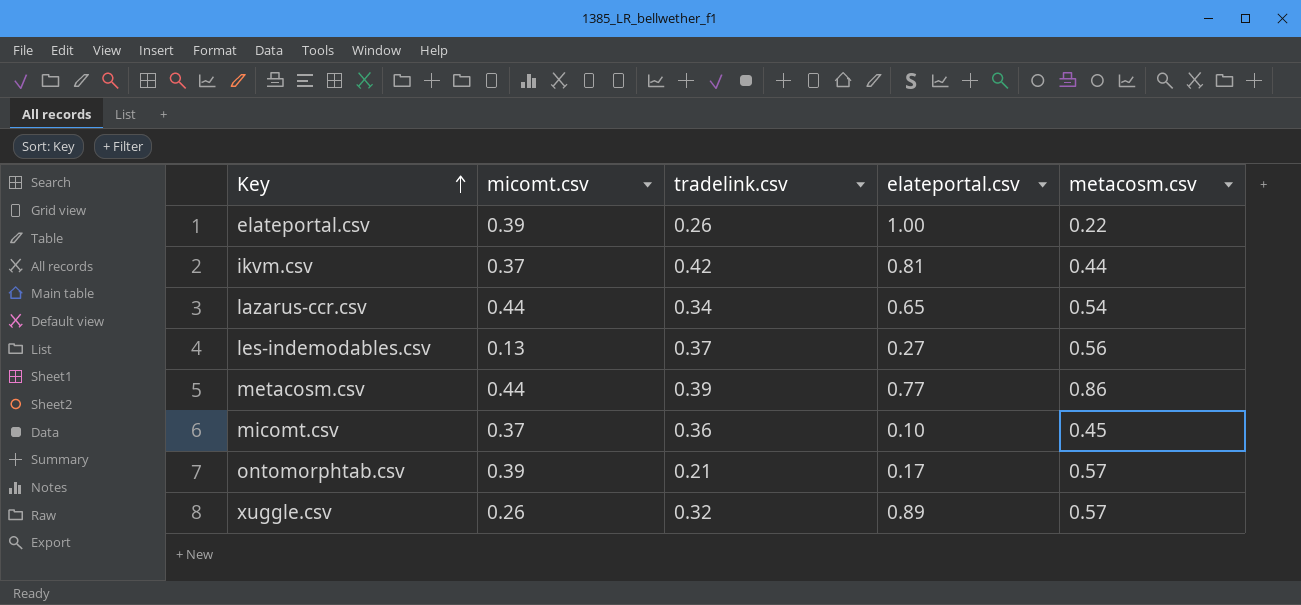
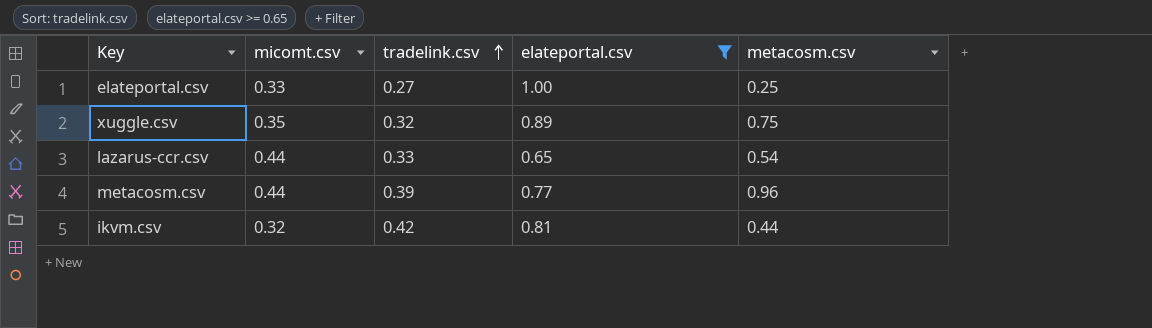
filter: none -> elateportal.csv >= 0.65
row order: Key ascending -> tradelink.csv ascending
elateportal.csv | micomt.csv: 0.39 -> 0.33
elateportal.csv | tradelink.csv: 0.26 -> 0.27
elateportal.csv | metacosm.csv: 0.22 -> 0.25
xuggle.csv | micomt.csv: 0.26 -> 0.35
xuggle.csv | metacosm.csv: 0.57 -> 0.75
lazarus-ccr.csv | tradelink.csv: 0.34 -> 0.33
metacosm.csv | metacosm.csv: 0.86 -> 0.96
ikvm.csv | micomt.csv: 0.37 -> 0.32

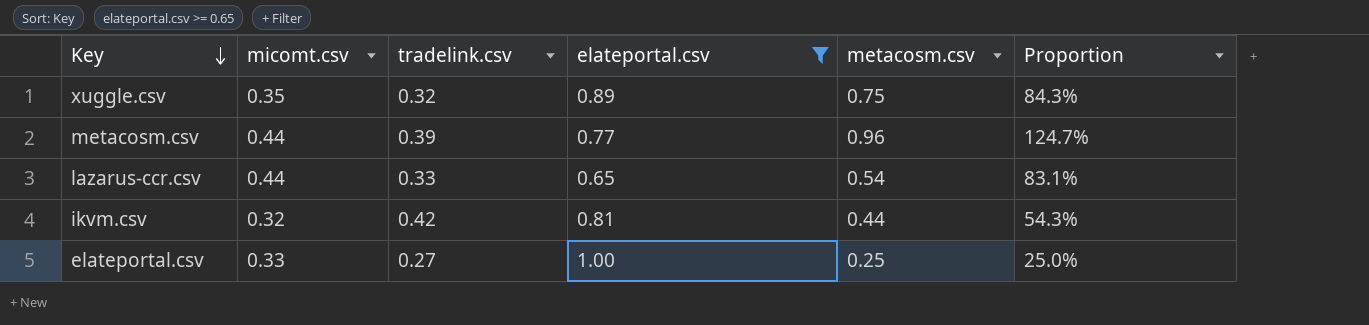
row order: tradelink.csv ascending -> Key descending
column Proportion | formula: none -> [metacosm.csv] / [elateportal.csv]

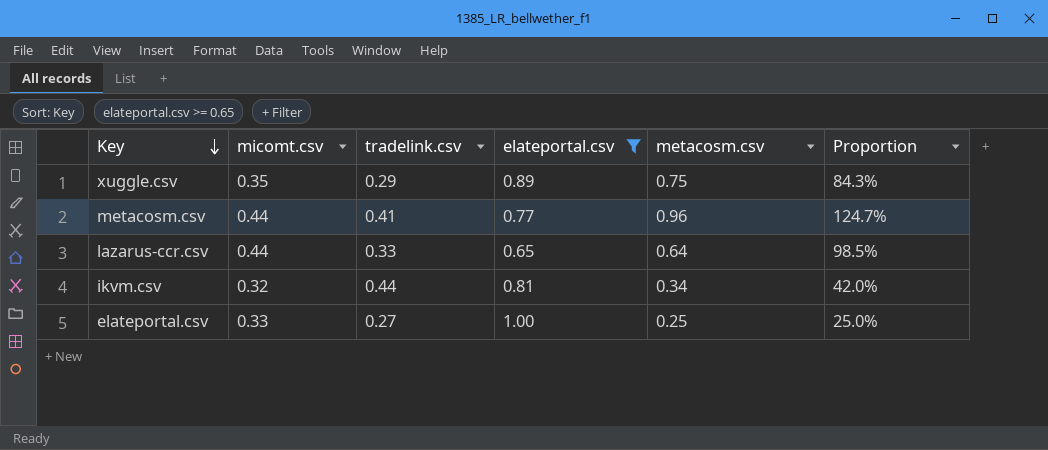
xuggle.csv | tradelink.csv: 0.32 -> 0.29
metacosm.csv | tradelink.csv: 0.39 -> 0.41
lazarus-ccr.csv | metacosm.csv: 0.54 -> 0.64
lazarus-ccr.csv | Proportion: 83.1% -> 98.5%
ikvm.csv | tradelink.csv: 0.42 -> 0.44
ikvm.csv | metacosm.csv: 0.44 -> 0.34
ikvm.csv | Proportion: 54.3% -> 42.0%

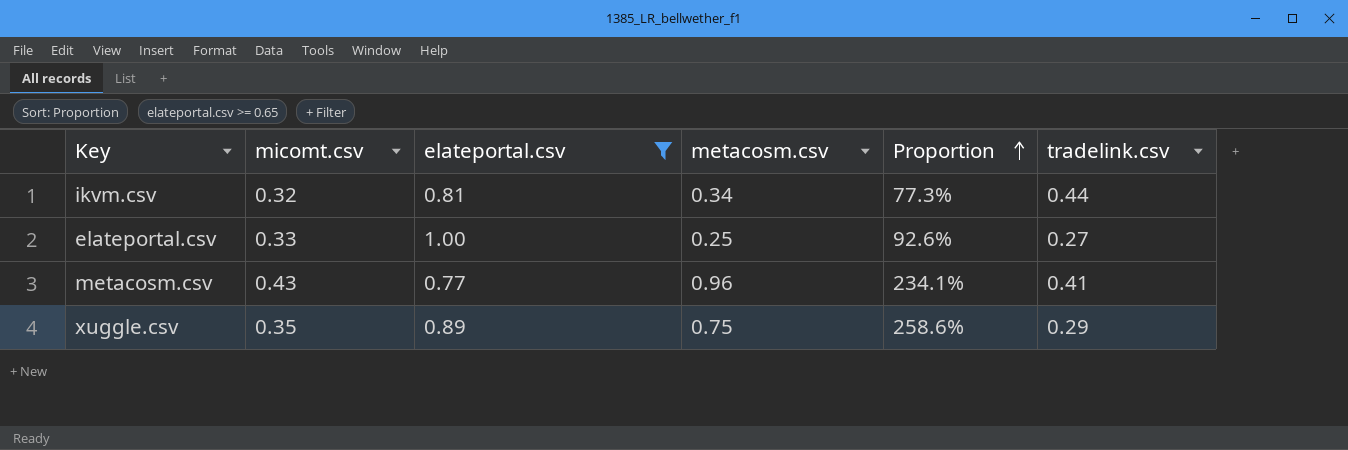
row order: Key descending -> Proportion ascending
column Proportion | formula: [metacosm.csv] / [elateportal.csv] -> [metacosm.csv] / [tradelink.csv]
column tradelink.csv | position: 3 -> 6
row lazarus-ccr.csv: 0.44 | 0.33 | 0.65 | 0.64 | 98.5% -> none
metacosm.csv | micomt.csv: 0.44 -> 0.43

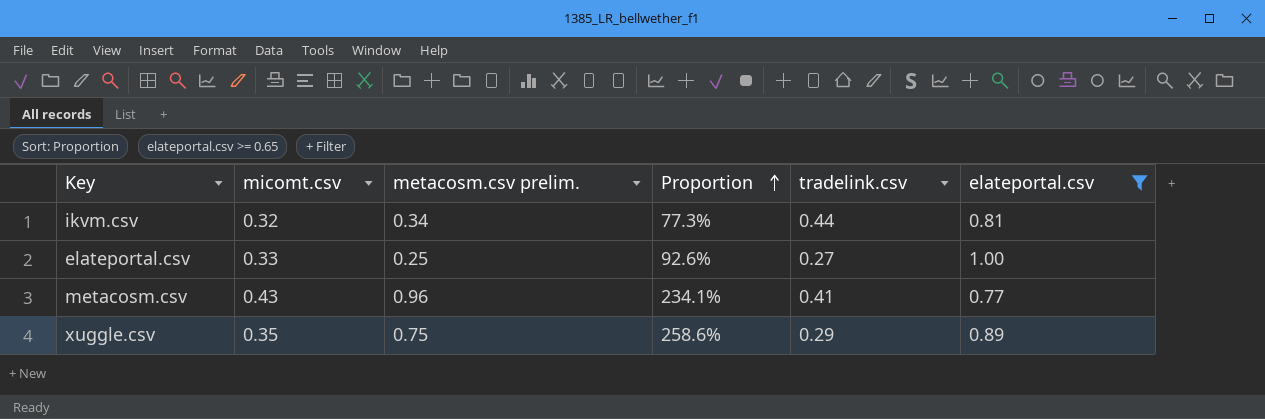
column name: metacosm.csv -> metacosm.csv prelim.
column elateportal.csv | position: 3 -> 6

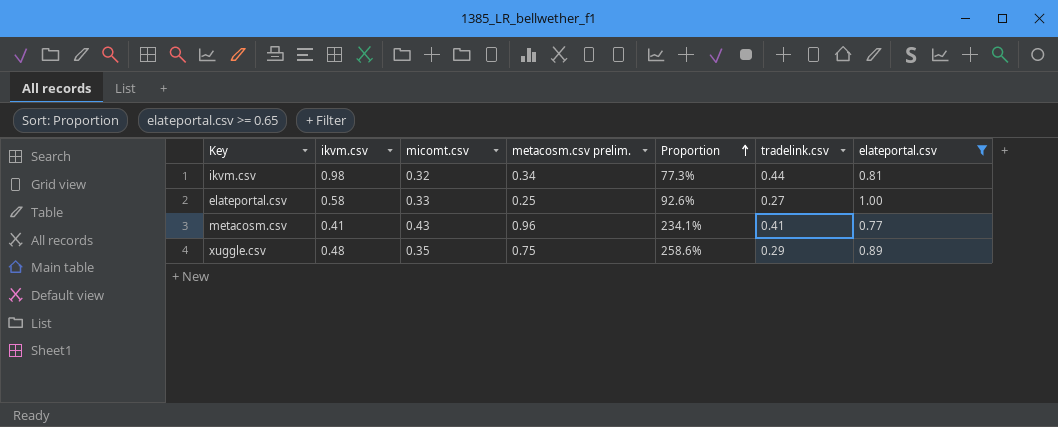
column ikvm.csv | position: none -> 2

